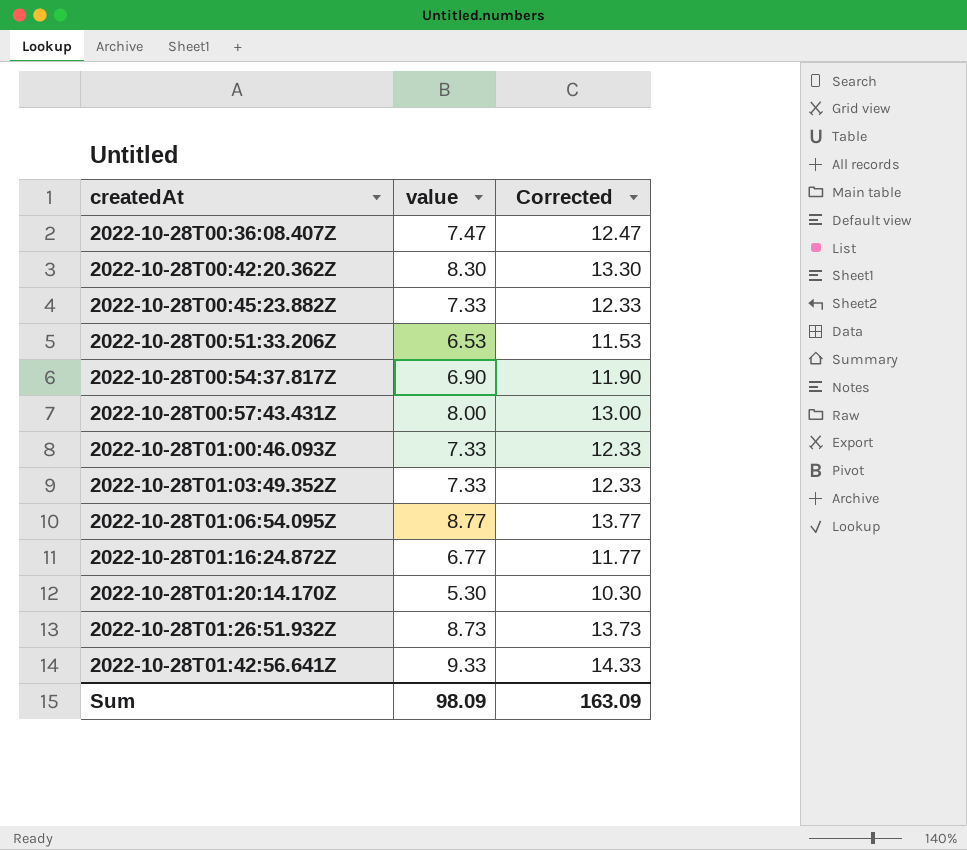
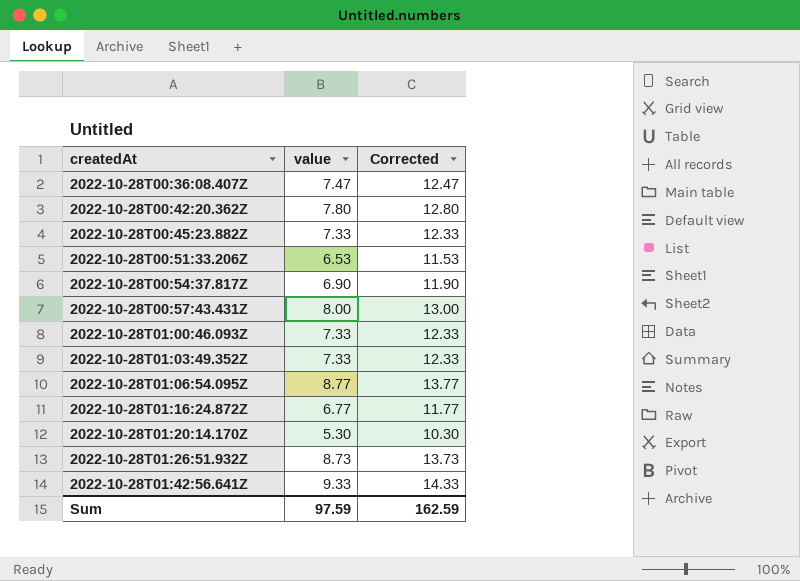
2022-10-28T00:42:20.362Z | value: 8.30 -> 7.80
2022-10-28T00:42:20.362Z | Corrected: 13.30 -> 12.80
Sum | value: 98.09 -> 97.59
Sum | Corrected: 163.09 -> 162.59

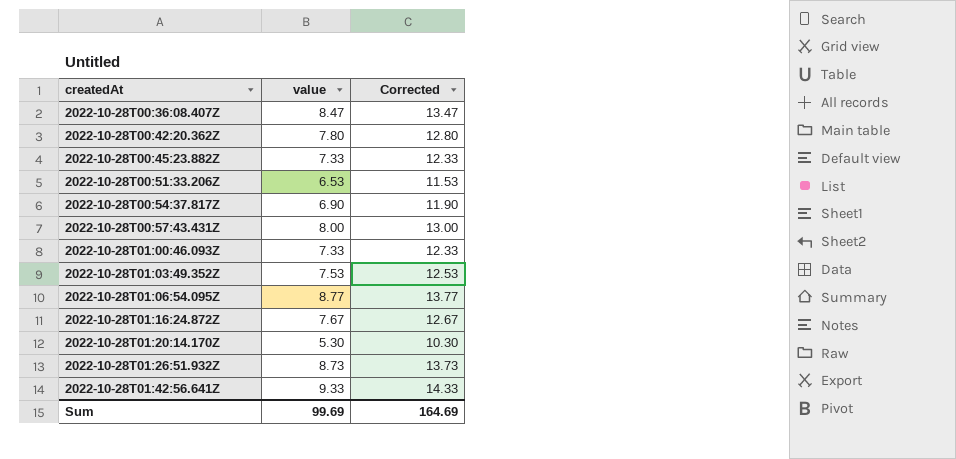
2022-10-28T00:36:08.407Z | value: 7.47 -> 8.47
2022-10-28T00:36:08.407Z | Corrected: 12.47 -> 13.47
2022-10-28T01:03:49.352Z | value: 7.33 -> 7.53
2022-10-28T01:03:49.352Z | Corrected: 12.33 -> 12.53
2022-10-28T01:16:24.872Z | value: 6.77 -> 7.67
2022-10-28T01:16:24.872Z | Corrected: 11.77 -> 12.67
Sum | value: 97.59 -> 99.69
Sum | Corrected: 162.59 -> 164.69

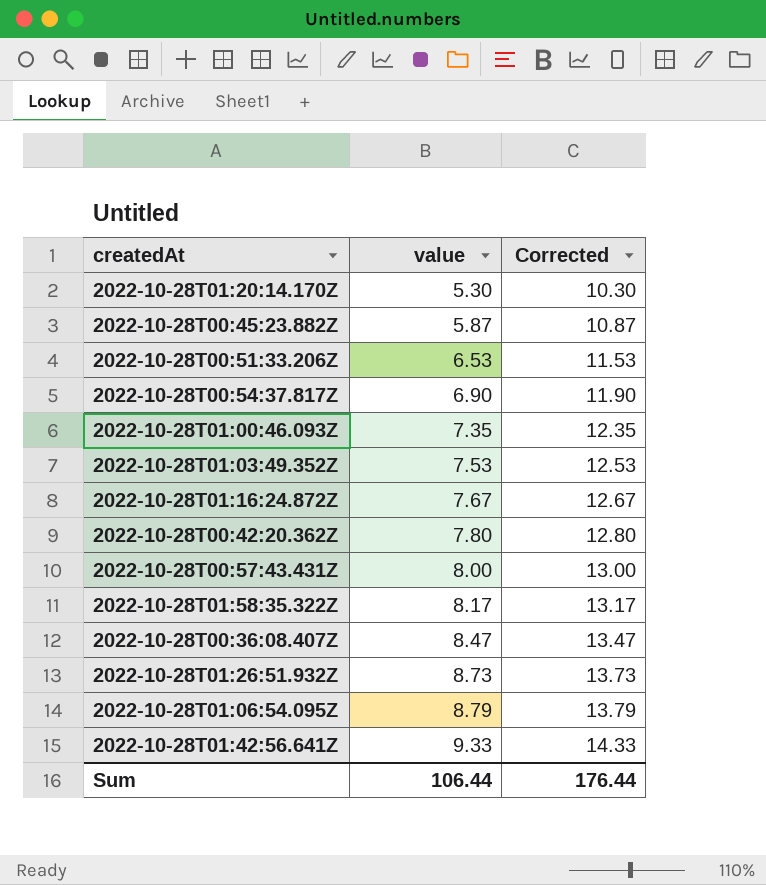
row order: createdAt ascending -> value ascending
2022-10-28T00:45:23.882Z | value: 7.33 -> 5.87
2022-10-28T00:45:23.882Z | Corrected: 12.33 -> 10.87
2022-10-28T01:00:46.093Z | value: 7.33 -> 7.35
2022-10-28T01:00:46.093Z | Corrected: 12.33 -> 12.35
row 2022-10-28T01:58:35.322Z: none -> 8.17 | 13.17
2022-10-28T01:06:54.095Z | value: 8.77 -> 8.79
2022-10-28T01:06:54.095Z | Corrected: 13.77 -> 13.79
Sum | value: 99.69 -> 106.44
Sum | Corrected: 164.69 -> 176.44

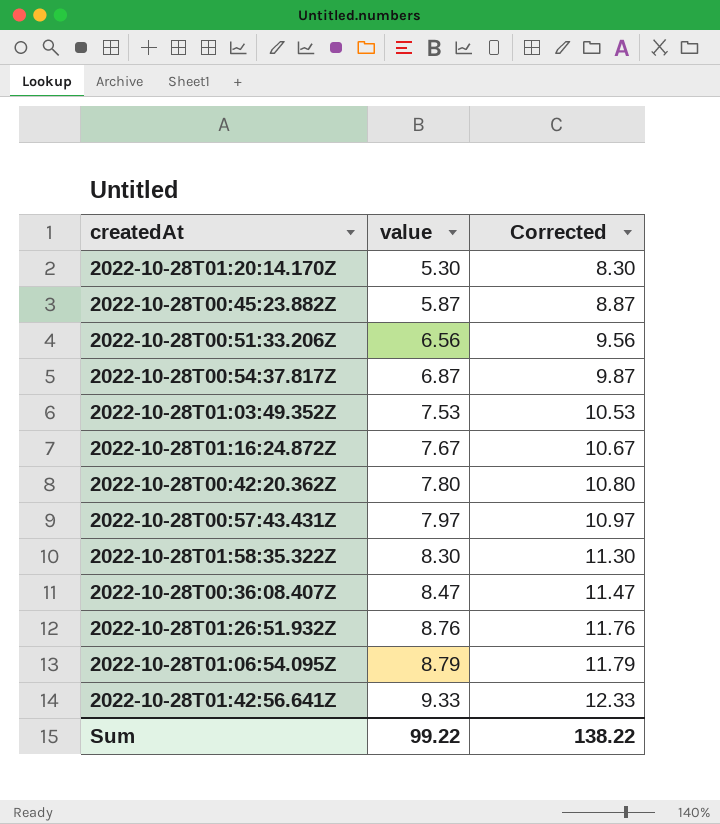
column Corrected | formula: [value] + 5 -> [value] + 3
row 2022-10-28T01:00:46.093Z: 7.35 | 12.35 -> none
2022-10-28T00:51:33.206Z | value: 6.53 -> 6.56
2022-10-28T00:54:37.817Z | value: 6.90 -> 6.87
2022-10-28T00:57:43.431Z | value: 8.00 -> 7.97
2022-10-28T01:58:35.322Z | value: 8.17 -> 8.30
2022-10-28T01:26:51.932Z | value: 8.73 -> 8.76
Sum | value: 106.44 -> 99.22
Sum | Corrected: 176.44 -> 138.22

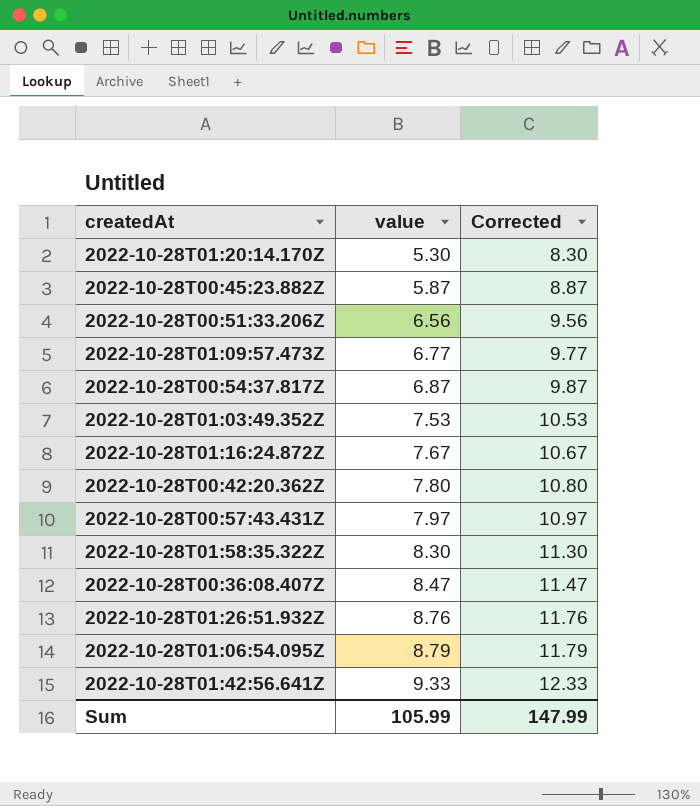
row 2022-10-28T01:09:57.473Z: none -> 6.77 | 9.77
Sum | value: 99.22 -> 105.99
Sum | Corrected: 138.22 -> 147.99

